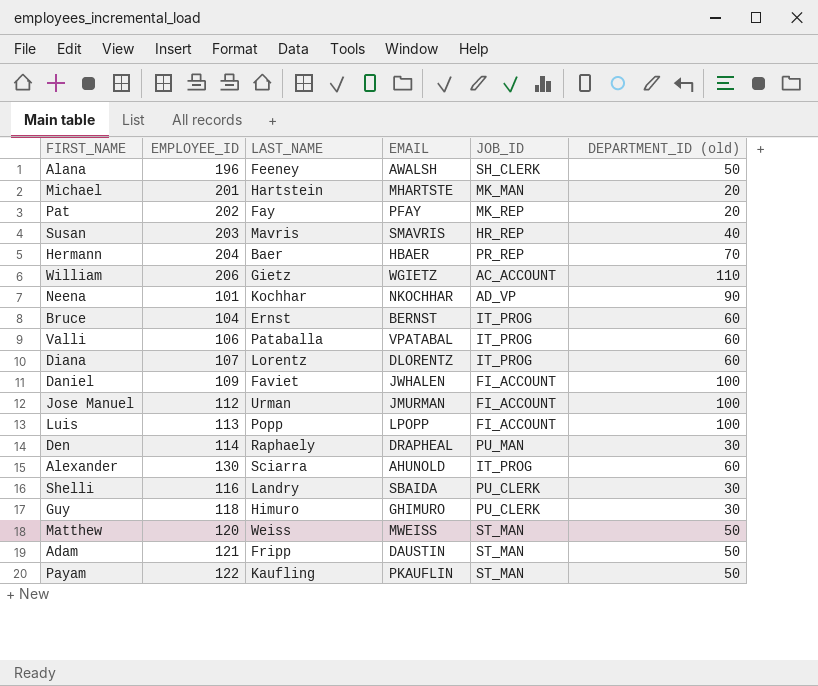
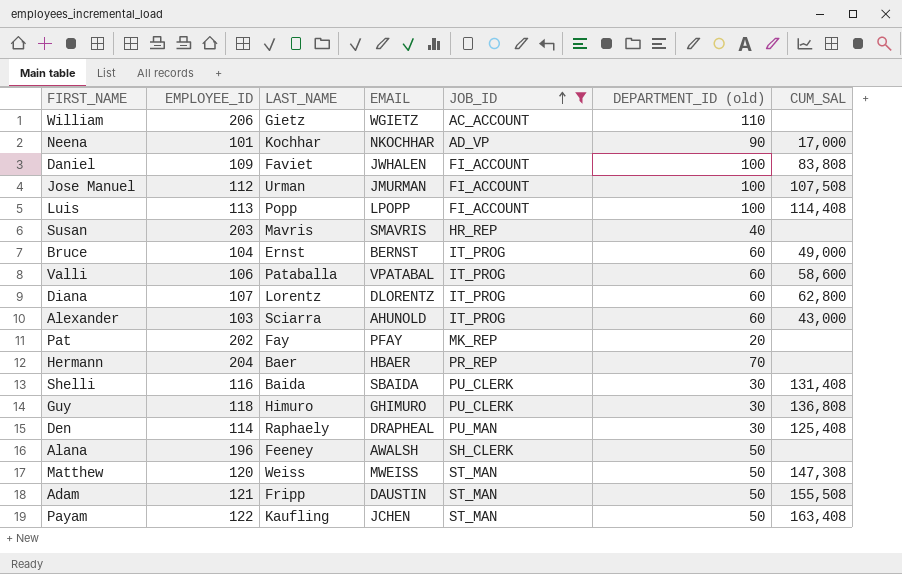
filter: none -> JOB_ID != MK_MAN
row order: none -> JOB_ID ascending
column CUM_SAL | position: none -> 7
Alexander | EMPLOYEE_ID: 130 -> 103
Shelli | LAST_NAME: Landry -> Baida
Payam | EMAIL: PKAUFLIN -> JCHEN

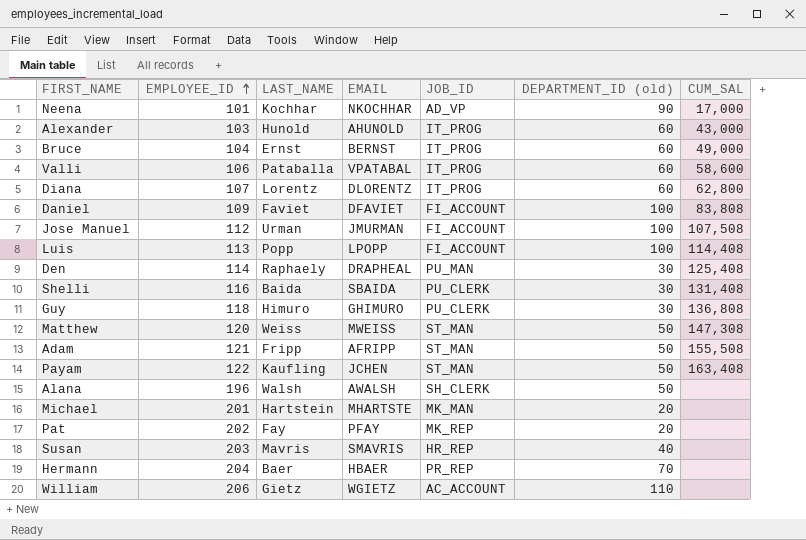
filter: JOB_ID != MK_MAN -> none
row order: JOB_ID ascending -> EMPLOYEE_ID ascending
Alexander | LAST_NAME: Sciarra -> Hunold
Daniel | EMAIL: JWHALEN -> DFAVIET
Adam | EMAIL: DAUSTIN -> AFRIPP
Alana | LAST_NAME: Feeney -> Walsh

